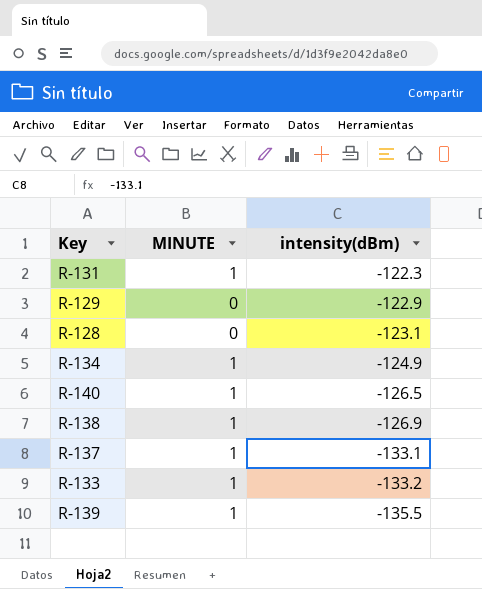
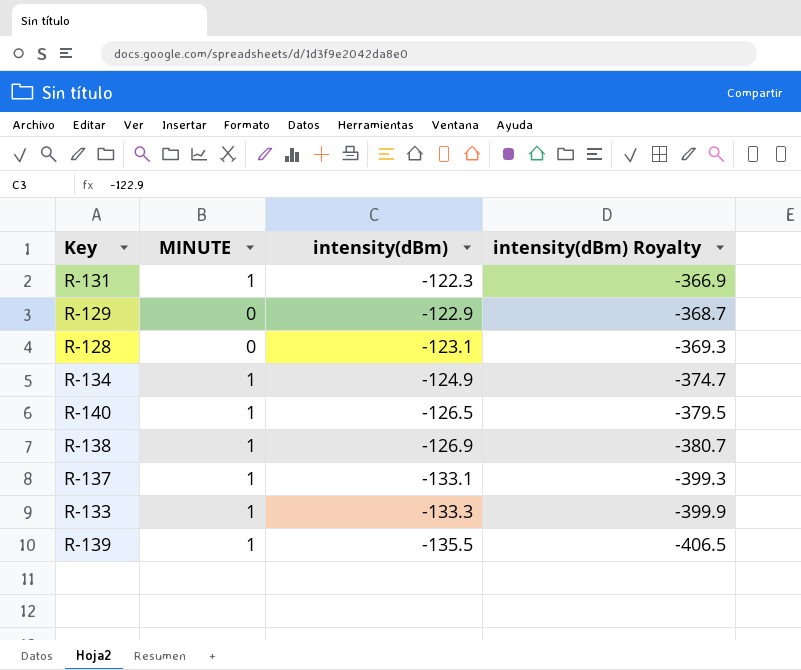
column intensity(dBm) Royalty | formula: none -> [intensity(dBm)] * 3
R-133 | intensity(dBm): -133.2 -> -133.3

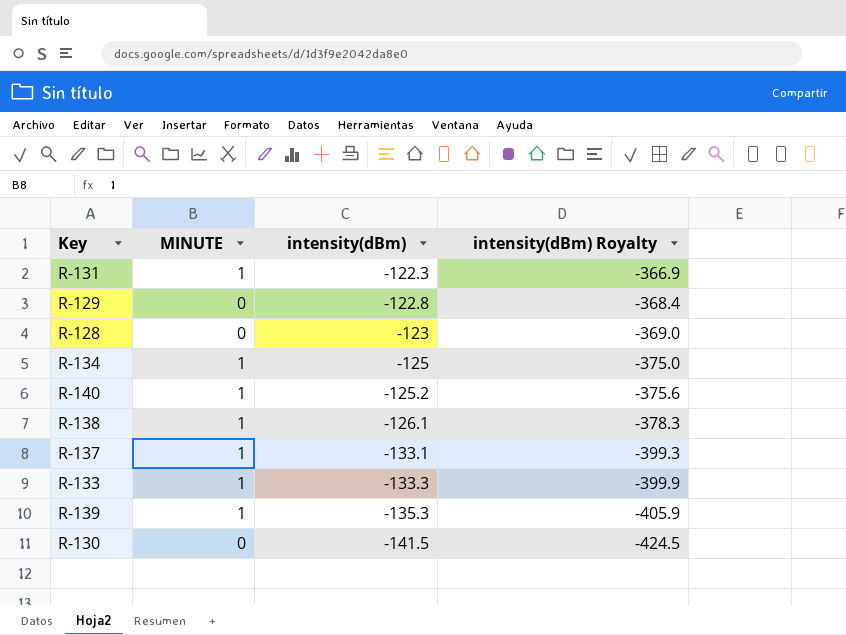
R-129 | intensity(dBm): -122.9 -> -122.8
R-129 | intensity(dBm) Royalty: -368.7 -> -368.4
R-128 | intensity(dBm): -123.1 -> -123
R-128 | intensity(dBm) Royalty: -369.3 -> -369.0
R-134 | intensity(dBm): -124.9 -> -125
R-134 | intensity(dBm) Royalty: -374.7 -> -375.0
R-140 | intensity(dBm): -126.5 -> -125.2
R-140 | intensity(dBm) Royalty: -379.5 -> -375.6
R-138 | intensity(dBm): -126.9 -> -126.1
R-138 | intensity(dBm) Royalty: -380.7 -> -378.3
R-139 | intensity(dBm): -135.5 -> -135.3
R-139 | intensity(dBm) Royalty: -406.5 -> -405.9
row R-130: none -> 0 | -141.5 | -424.5

